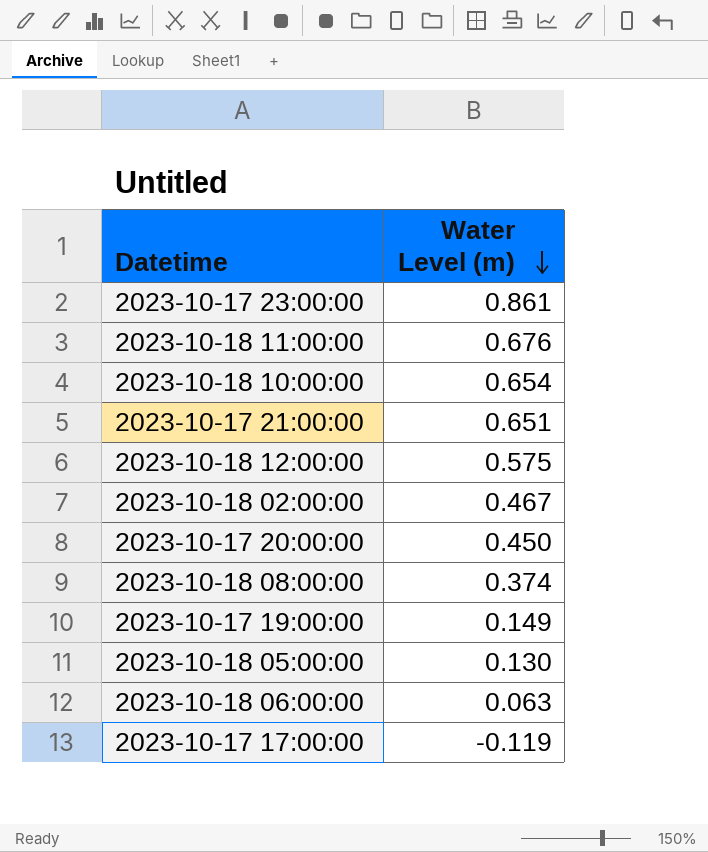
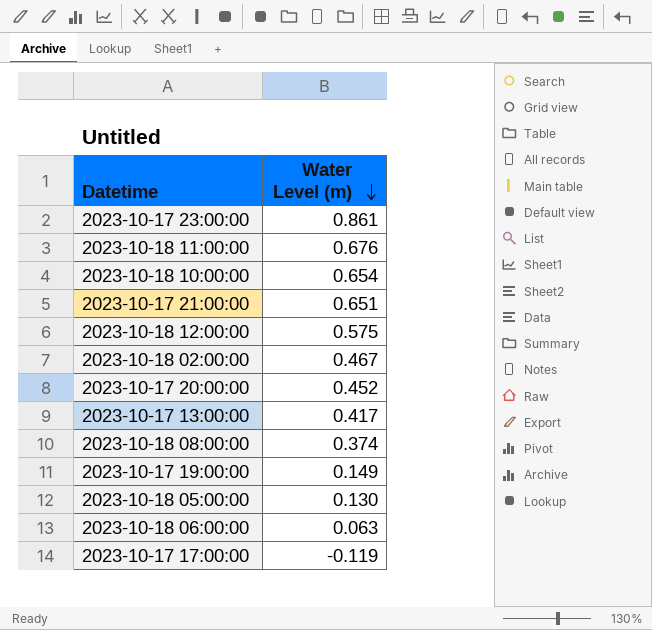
2023-10-17 20:00:00 | Water Level (m): 0.450 -> 0.452
row 2023-10-17 13:00:00: none -> 0.417

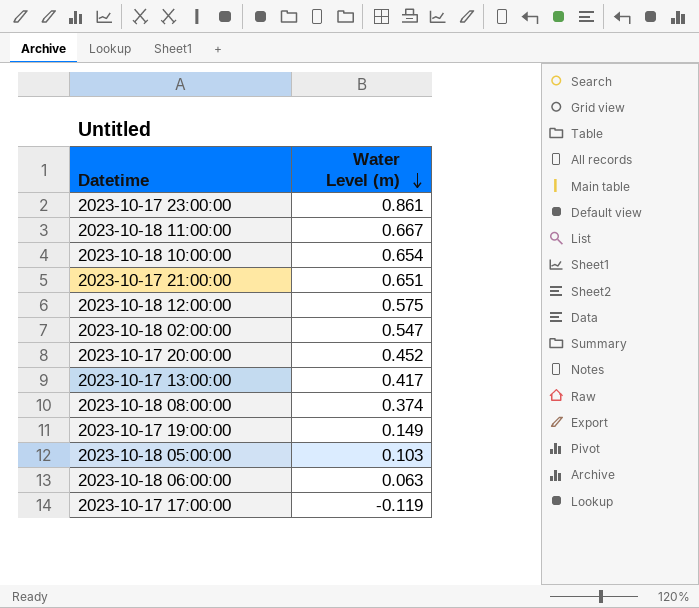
2023-10-18 11:00:00 | Water Level (m): 0.676 -> 0.667
2023-10-18 02:00:00 | Water Level (m): 0.467 -> 0.547
2023-10-18 05:00:00 | Water Level (m): 0.130 -> 0.103

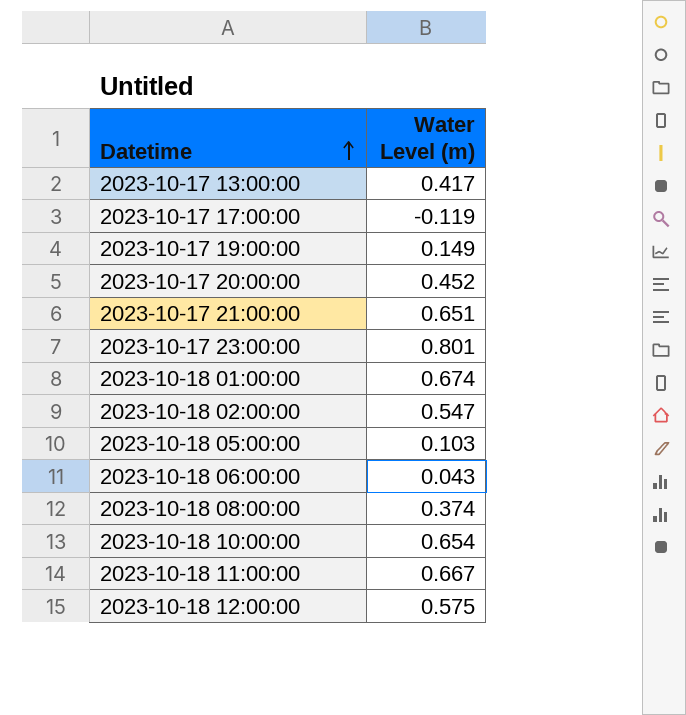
row order: Water Level (m) descending -> Datetime ascending
2023-10-17 23:00:00 | Water Level (m): 0.861 -> 0.801
row 2023-10-18 01:00:00: none -> 0.674
2023-10-18 06:00:00 | Water Level (m): 0.063 -> 0.043

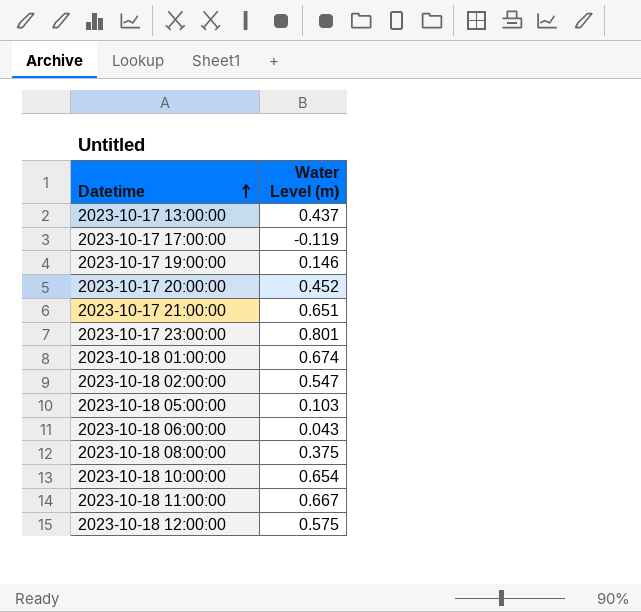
2023-10-17 13:00:00 | Water Level (m): 0.417 -> 0.437
2023-10-17 19:00:00 | Water Level (m): 0.149 -> 0.146
2023-10-18 08:00:00 | Water Level (m): 0.374 -> 0.375

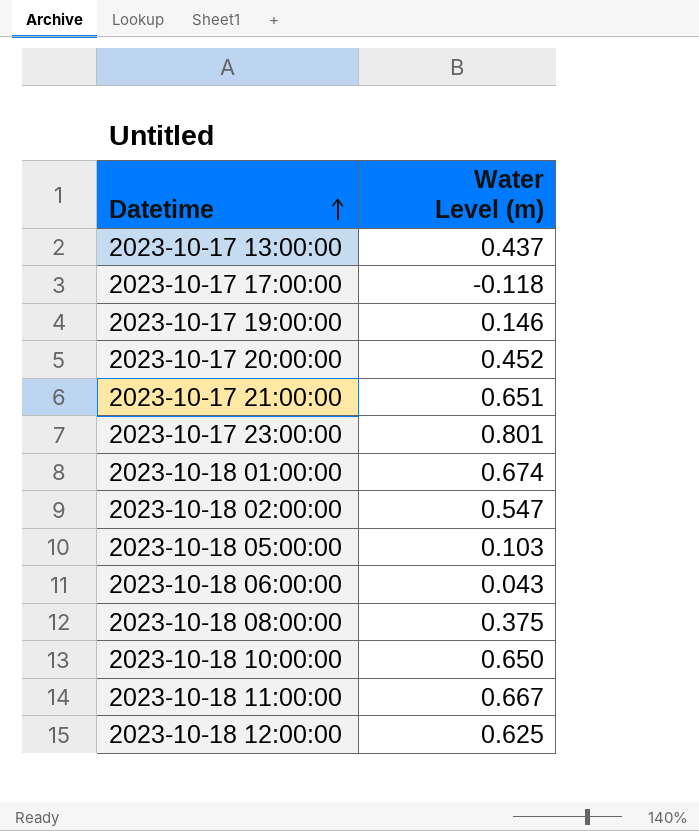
2023-10-17 17:00:00 | Water Level (m): -0.119 -> -0.118
2023-10-18 10:00:00 | Water Level (m): 0.654 -> 0.650
2023-10-18 12:00:00 | Water Level (m): 0.575 -> 0.625

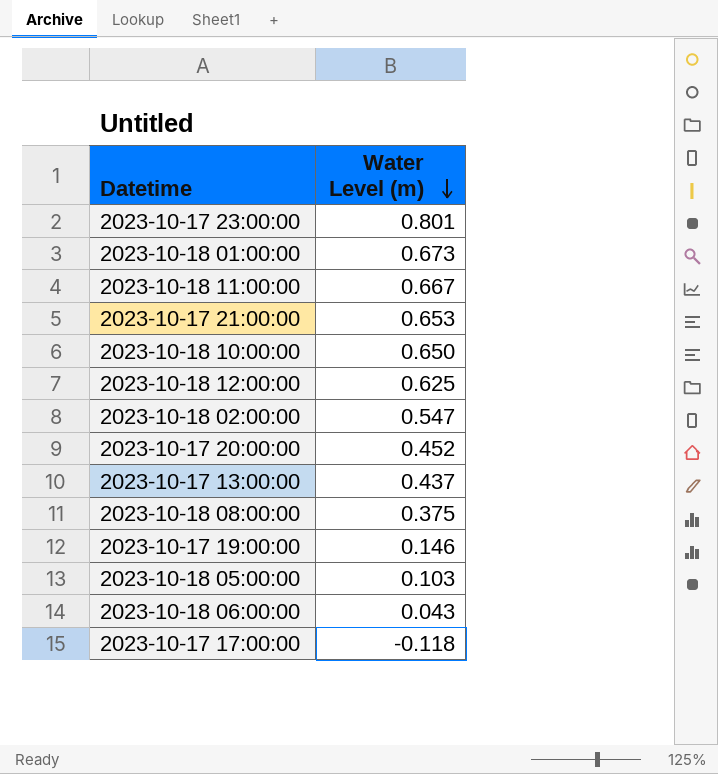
row order: Datetime ascending -> Water Level (m) descending
2023-10-18 01:00:00 | Water Level (m): 0.674 -> 0.673
2023-10-17 21:00:00 | Water Level (m): 0.651 -> 0.653

